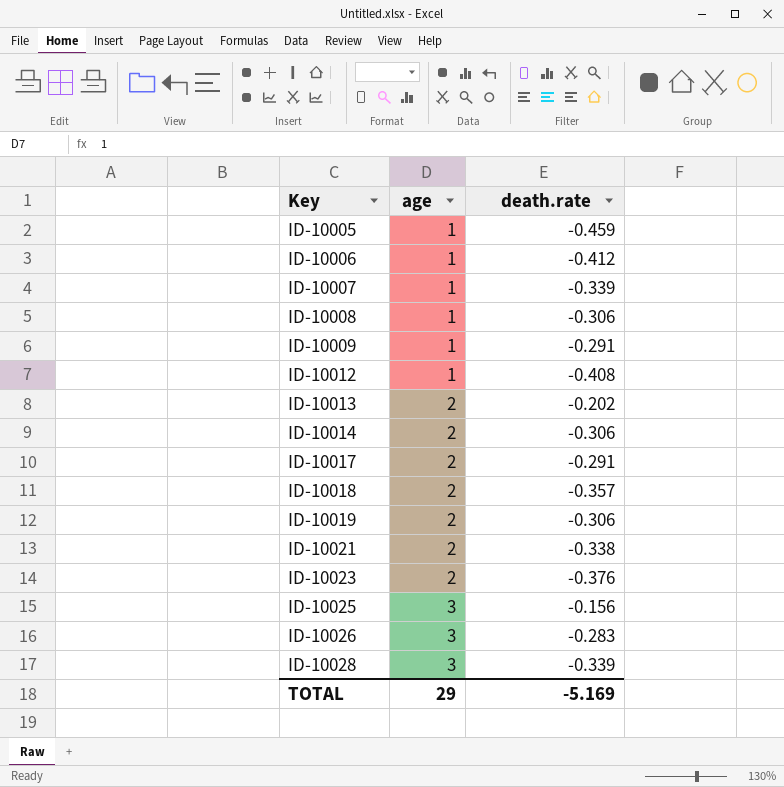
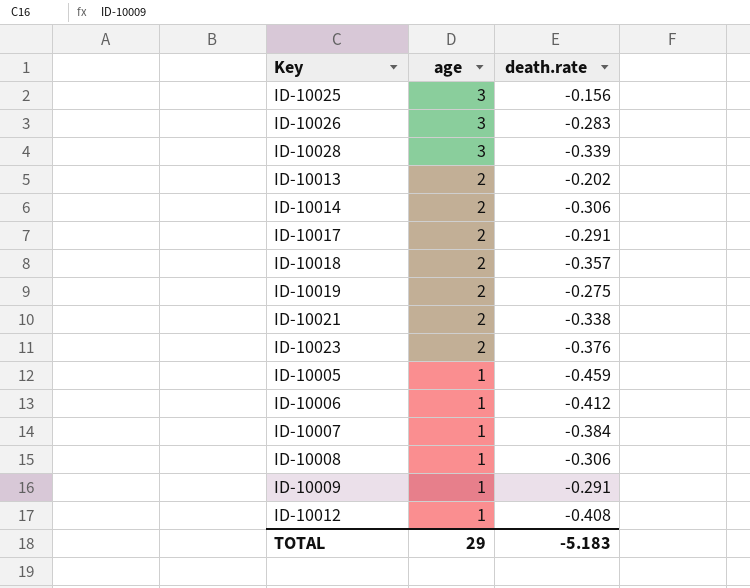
row order: Key ascending -> age descending
ID-10019 | death.rate: -0.306 -> -0.275
ID-10007 | death.rate: -0.339 -> -0.384
TOTAL | death.rate: -5.169 -> -5.183

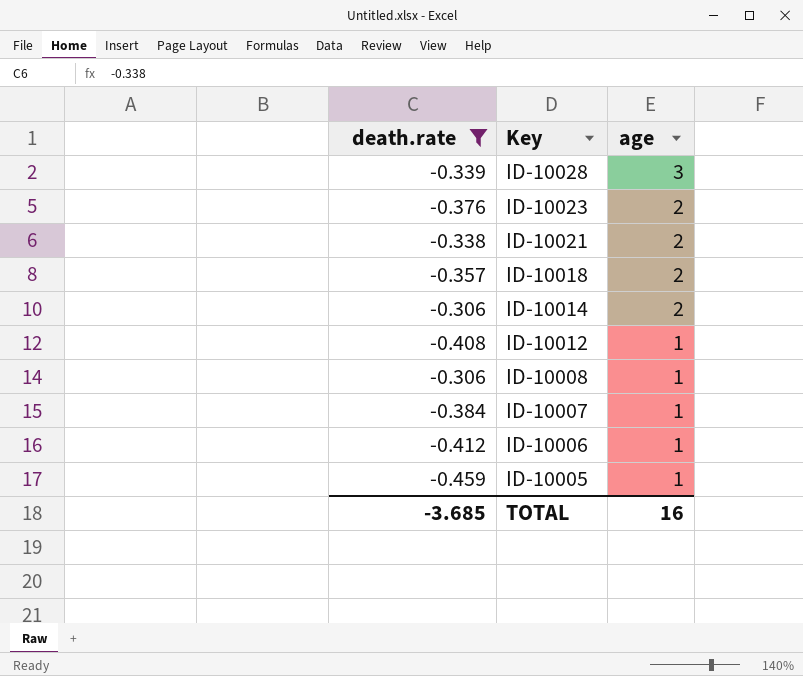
filter: none -> death.rate <= -0.306
row order: age descending -> Key descending
column death.rate | position: 3 -> 1
TOTAL | death.rate: -5.183 -> -3.685
TOTAL | age: 29 -> 16

